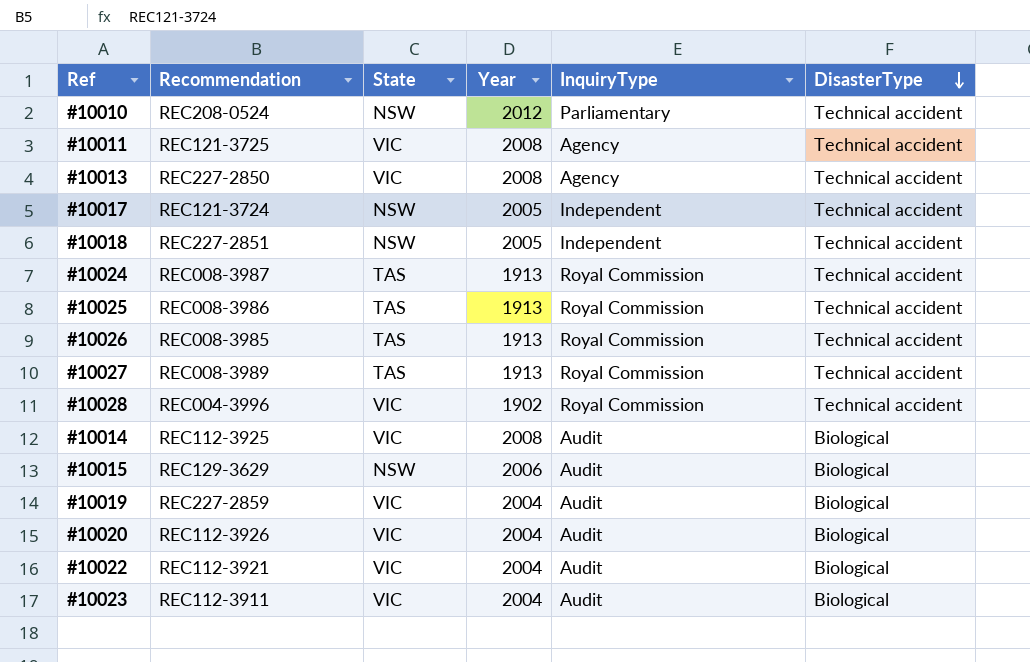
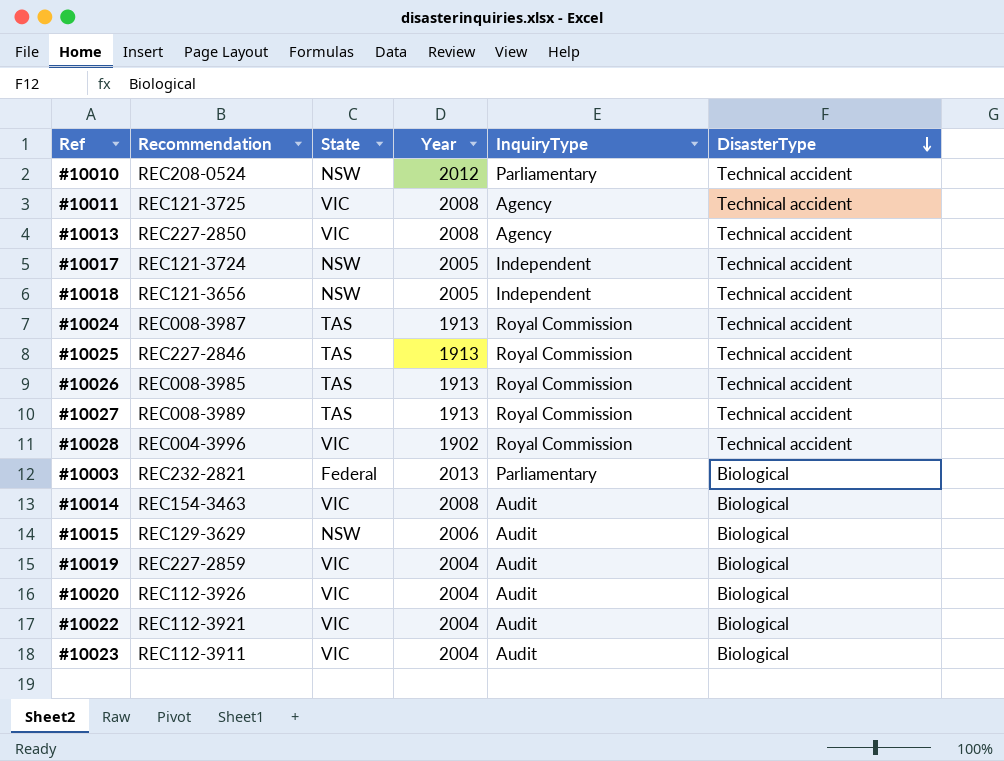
#10018 | Recommendation: REC227-2851 -> REC121-3656
#10025 | Recommendation: REC008-3986 -> REC227-2846
row #10003: none -> REC232-2821 | Federal | 2013 | Parliamentary | Biological
#10014 | Recommendation: REC112-3925 -> REC154-3463

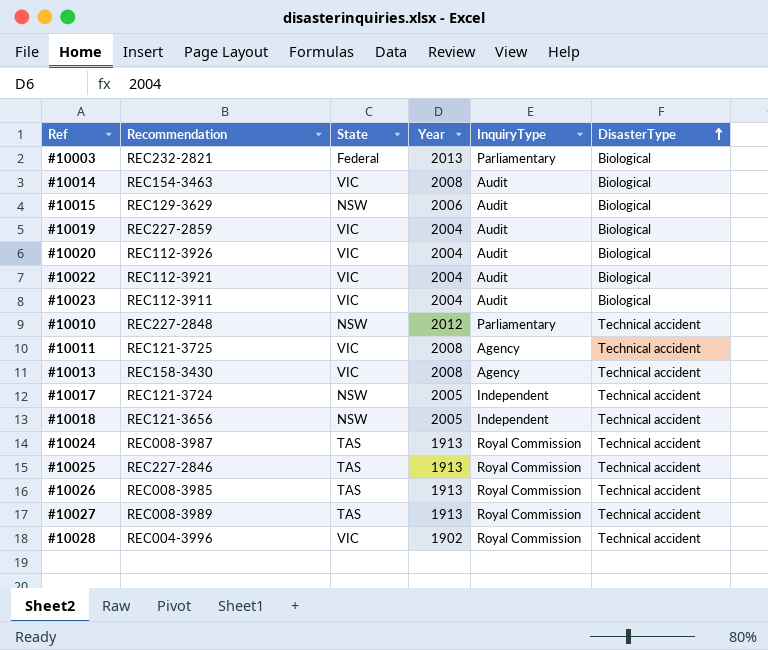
row order: DisasterType descending -> DisasterType ascending
#10010 | Recommendation: REC208-0524 -> REC227-2848
#10013 | Recommendation: REC227-2850 -> REC158-3430

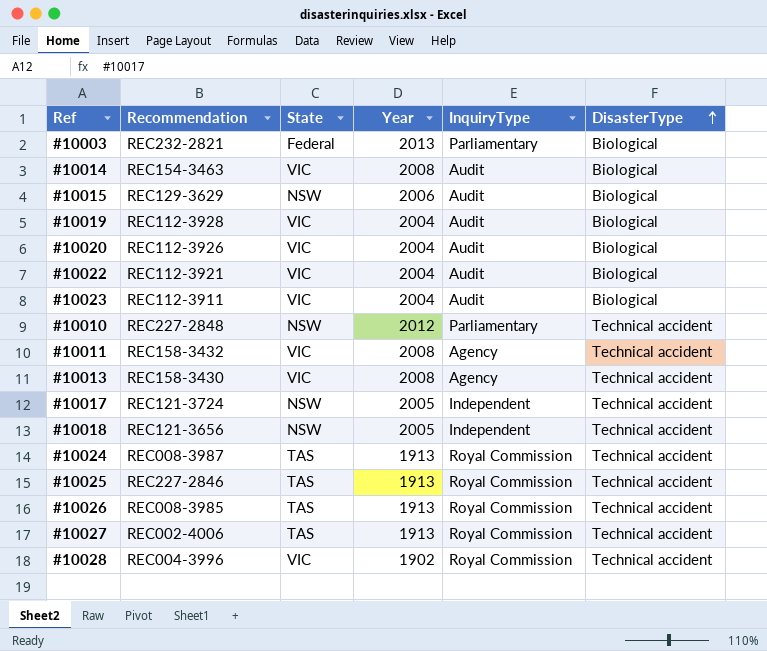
#10019 | Recommendation: REC227-2859 -> REC112-3928
#10011 | Recommendation: REC121-3725 -> REC158-3432
#10027 | Recommendation: REC008-3989 -> REC002-4006

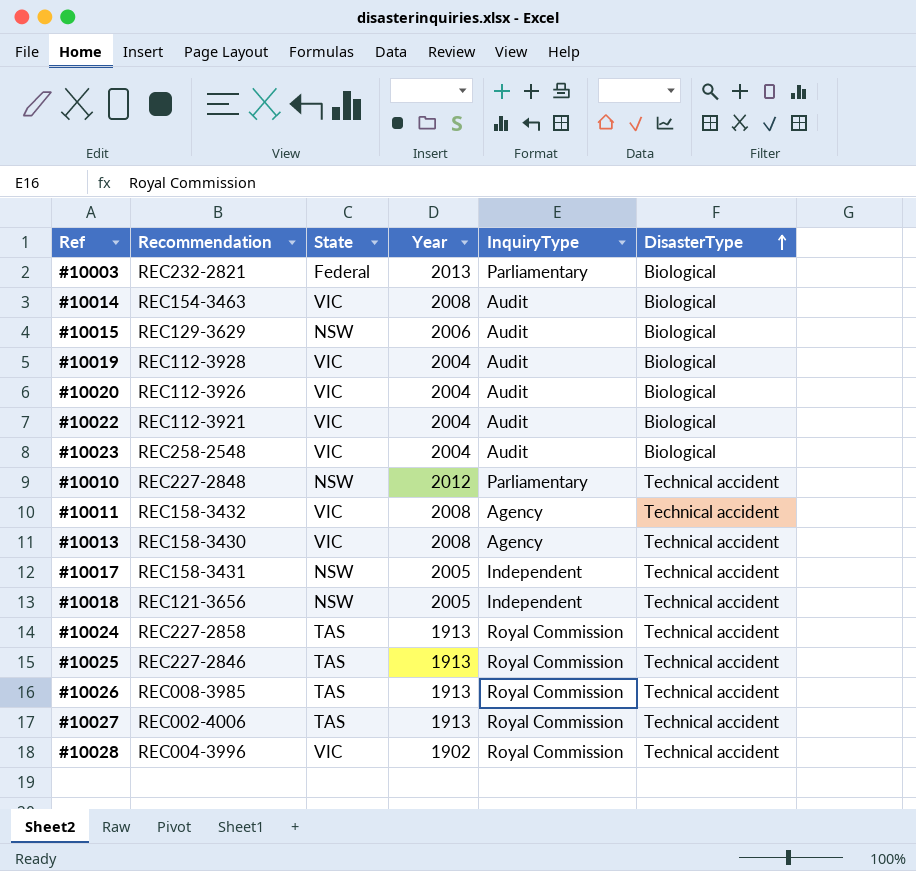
#10023 | Recommendation: REC112-3911 -> REC258-2548
#10017 | Recommendation: REC121-3724 -> REC158-3431
#10024 | Recommendation: REC008-3987 -> REC227-2858

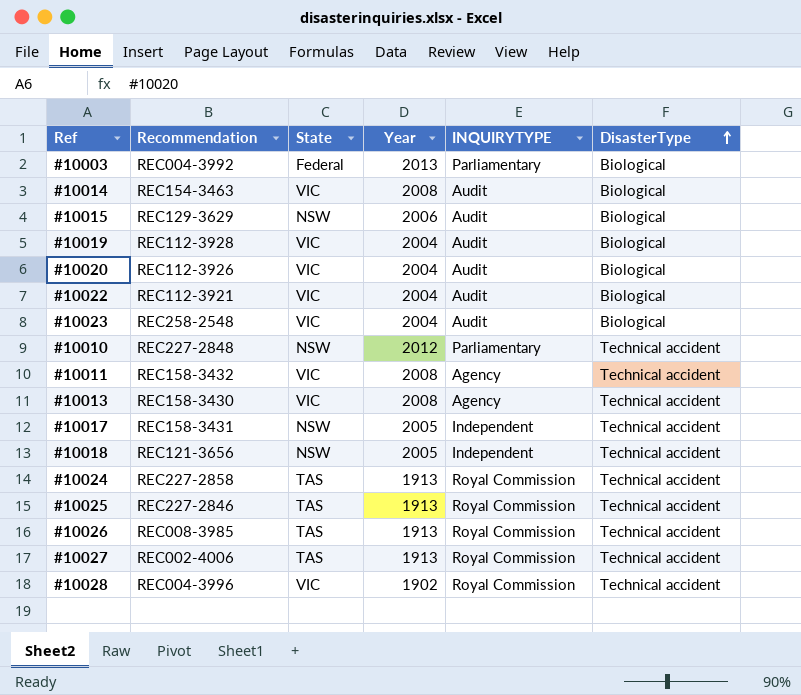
column name: InquiryType -> INQUIRYTYPE
#10003 | Recommendation: REC232-2821 -> REC004-3992

